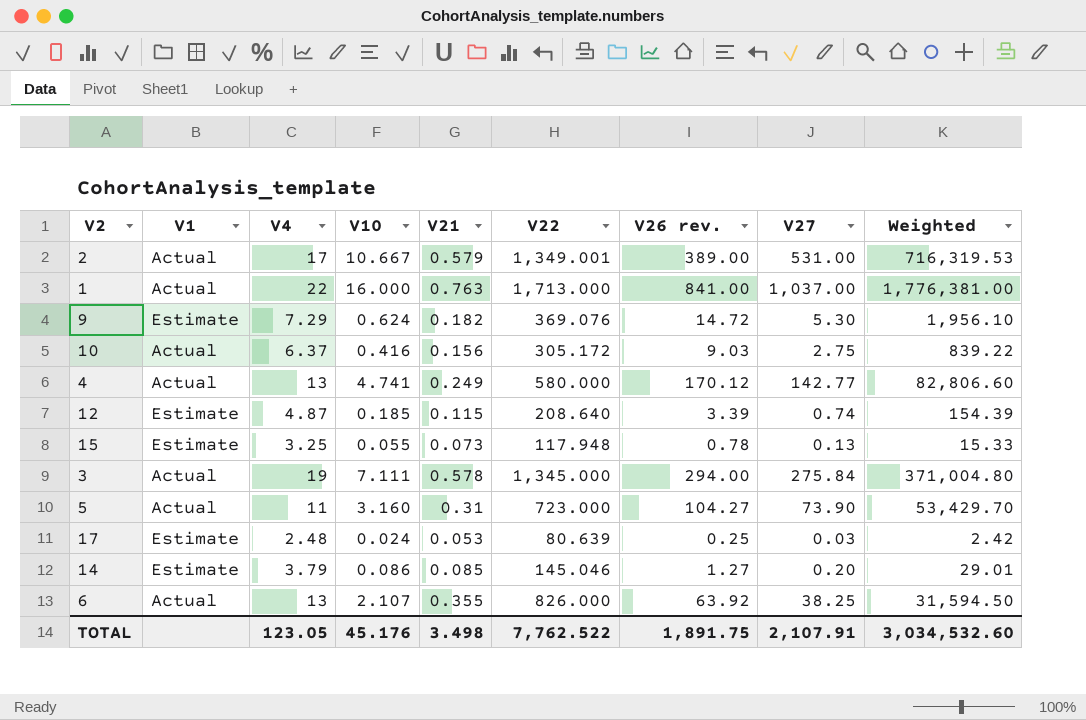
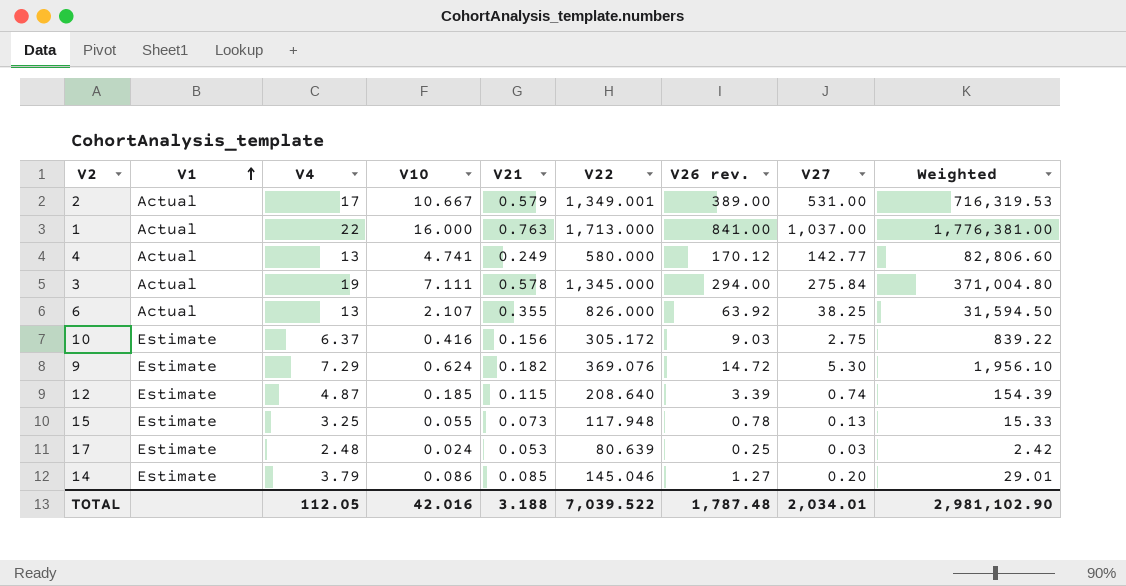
row order: none -> V1 ascending
row 5: Actual | 11 | 3.160 | 0.31 | 723.000 | 104.27 | 73.90 | 53,429.70 -> none
10 | V1: Actual -> Estimate
TOTAL | V4: 123.05 -> 112.05
TOTAL | V10: 45.176 -> 42.016
TOTAL | V21: 3.498 -> 3.188
TOTAL | V22: 7,762.522 -> 7,039.522
TOTAL | V26 rev.: 1,891.75 -> 1,787.48
TOTAL | V27: 2,107.91 -> 2,034.01
TOTAL | Weighted: 3,034,532.60 -> 2,981,102.90

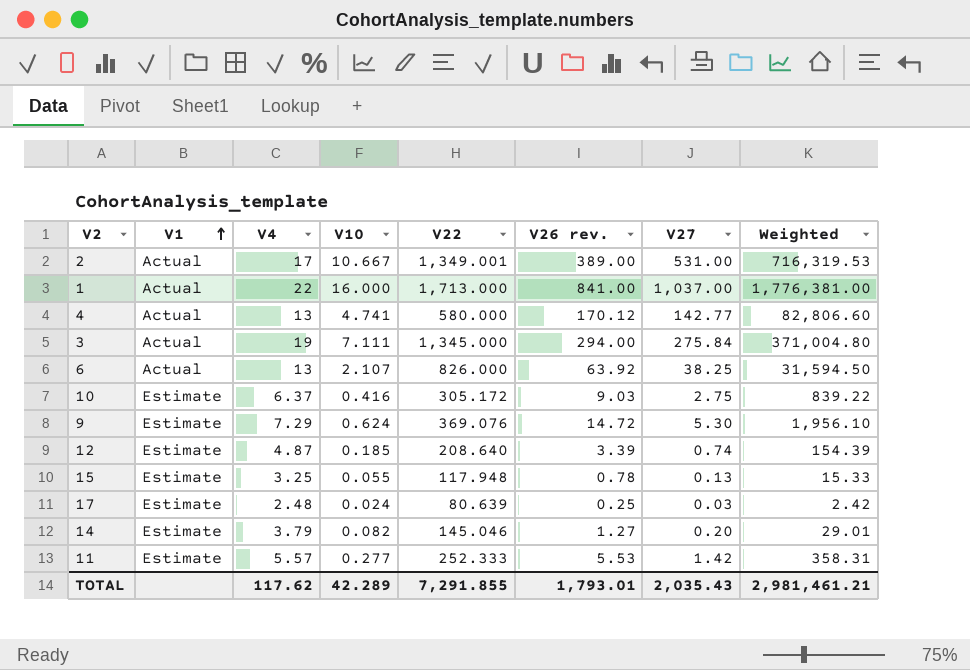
column V21 | position: 5 -> none
14 | V10: 0.086 -> 0.082
row 11: none -> Estimate | 5.57 | 0.277 | 252.333 | 5.53 | 1.42 | 358.31
TOTAL | V4: 112.05 -> 117.62
TOTAL | V10: 42.016 -> 42.289
TOTAL | V22: 7,039.522 -> 7,291.855
TOTAL | V26 rev.: 1,787.48 -> 1,793.01
TOTAL | V27: 2,034.01 -> 2,035.43
TOTAL | Weighted: 2,981,102.90 -> 2,981,461.21

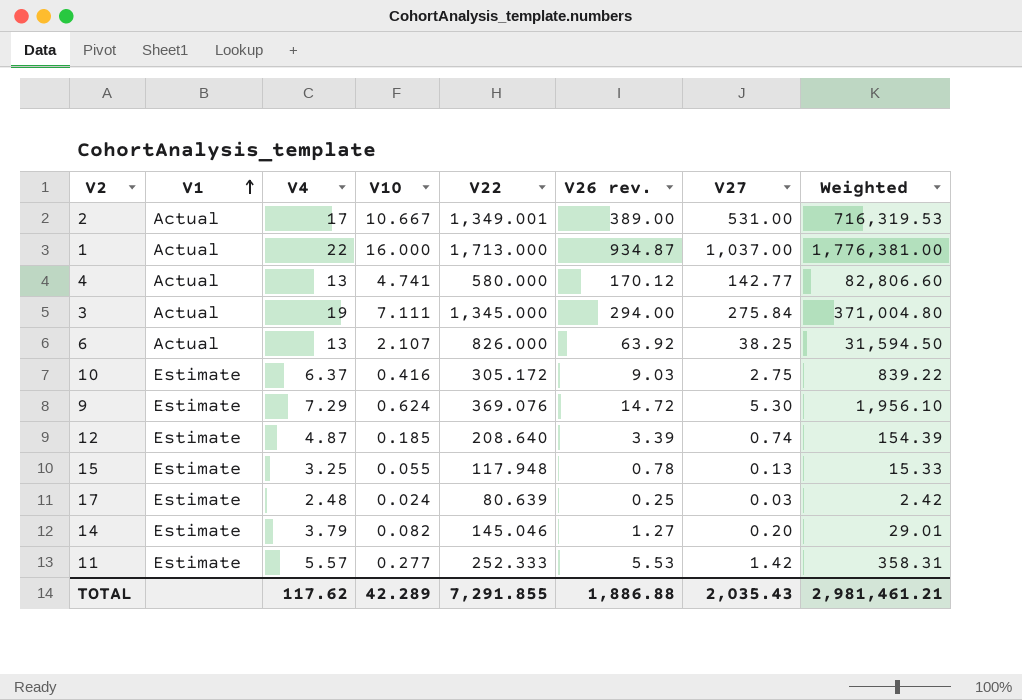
1 | V26 rev.: 841.00 -> 934.87
TOTAL | V26 rev.: 1,793.01 -> 1,886.88

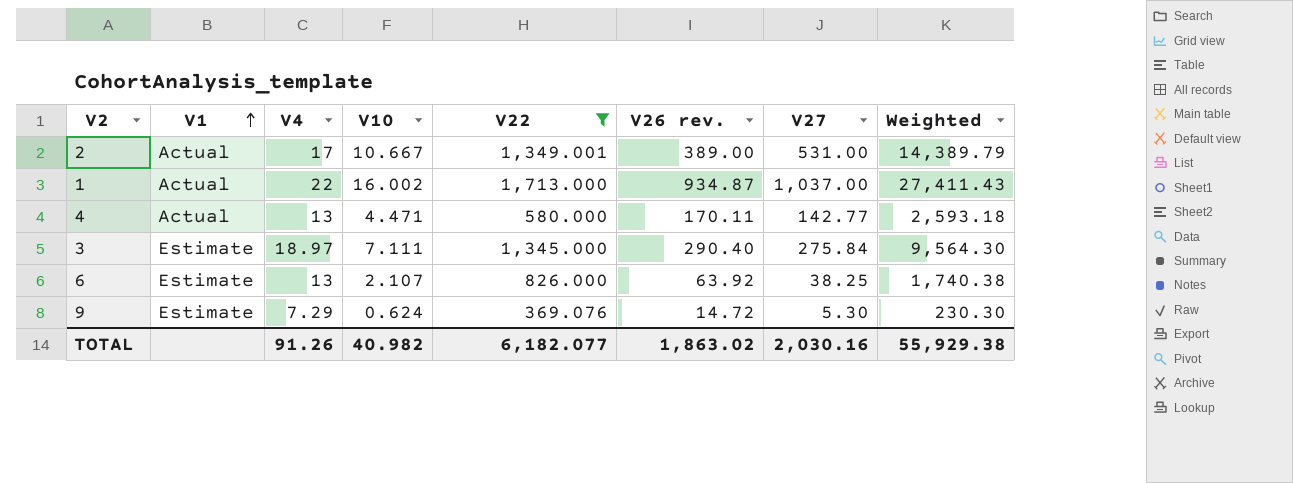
filter: none -> V22 >= 369.076
column Weighted | formula: [V22] * [V27] -> [V10] * [V22]
1 | V10: 16.000 -> 16.002
4 | V10: 4.741 -> 4.471
4 | V26 rev.: 170.12 -> 170.11
3 | V1: Actual -> Estimate
3 | V4: 19 -> 18.97
3 | V26 rev.: 294.00 -> 290.40
6 | V1: Actual -> Estimate
TOTAL | V4: 117.62 -> 91.26
TOTAL | V10: 42.289 -> 40.982
TOTAL | V22: 7,291.855 -> 6,182.077
TOTAL | V26 rev.: 1,886.88 -> 1,863.02
TOTAL | V27: 2,035.43 -> 2,030.16
TOTAL | Weighted: 2,981,461.21 -> 55,929.38

